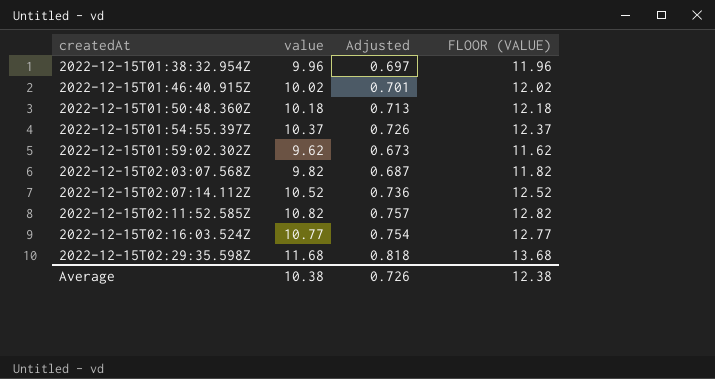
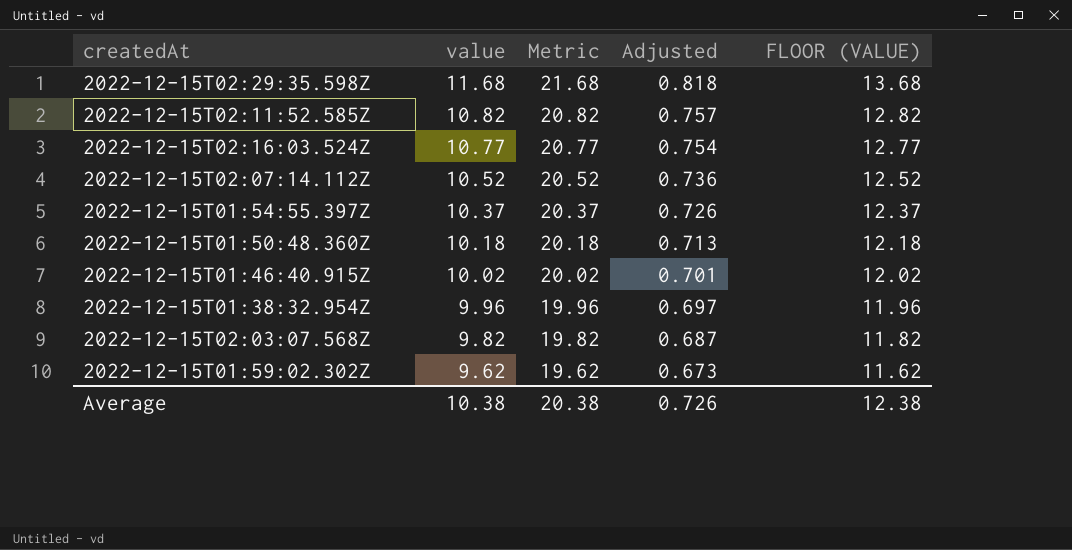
row order: createdAt ascending -> value descending
column Metric | formula: none -> [value] + 10

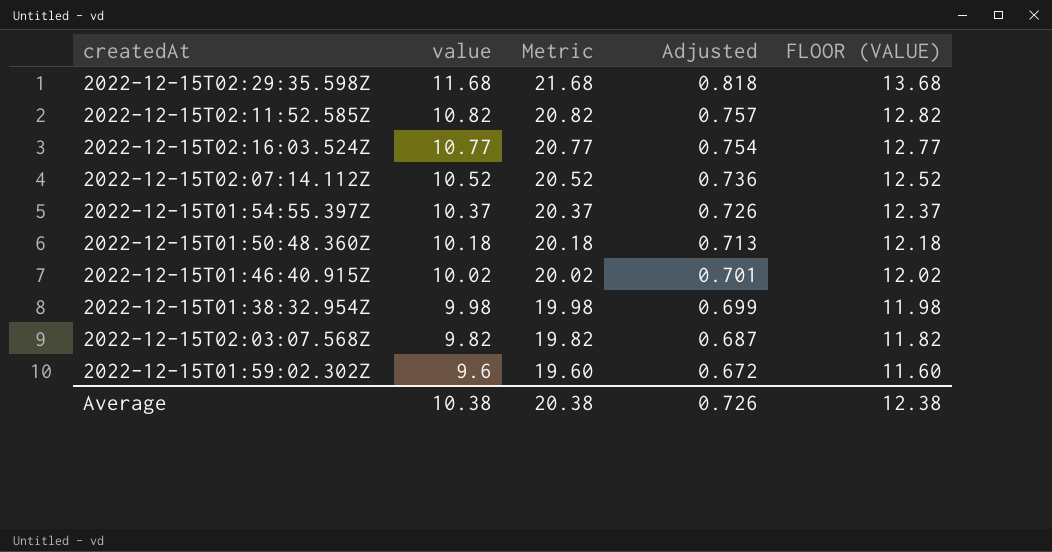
2022-12-15T01:38:32.954Z | value: 9.96 -> 9.98
2022-12-15T01:38:32.954Z | Metric: 19.96 -> 19.98
2022-12-15T01:38:32.954Z | Adjusted: 0.697 -> 0.699
2022-12-15T01:38:32.954Z | FLOOR (VALUE): 11.96 -> 11.98
2022-12-15T01:59:02.302Z | value: 9.62 -> 9.6
2022-12-15T01:59:02.302Z | Metric: 19.62 -> 19.60
2022-12-15T01:59:02.302Z | Adjusted: 0.673 -> 0.672
2022-12-15T01:59:02.302Z | FLOOR (VALUE): 11.62 -> 11.60

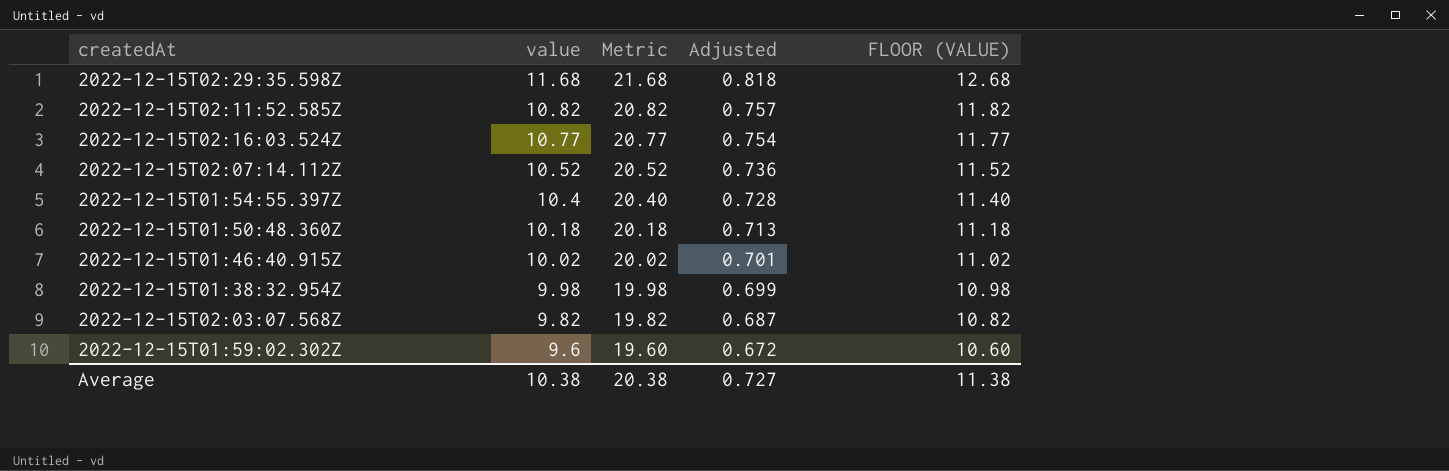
column FLOOR (VALUE) | formula: [value] + 2 -> [value] + 1
2022-12-15T01:54:55.397Z | value: 10.37 -> 10.4
2022-12-15T01:54:55.397Z | Metric: 20.37 -> 20.40
2022-12-15T01:54:55.397Z | Adjusted: 0.726 -> 0.728
Average | Adjusted: 0.726 -> 0.727
Average | FLOOR (VALUE): 12.38 -> 11.38

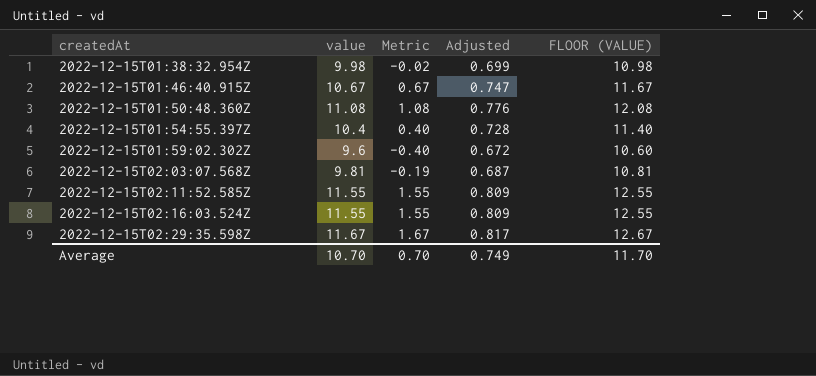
row order: value descending -> createdAt ascending
column Metric | formula: [value] + 10 -> [value] - 10
row 2022-12-15T02:07:14.112Z: 10.52 | 20.52 | 0.736 | 11.52 -> none
2022-12-15T01:46:40.915Z | value: 10.02 -> 10.67
2022-12-15T01:46:40.915Z | Adjusted: 0.701 -> 0.747
2022-12-15T01:46:40.915Z | FLOOR (VALUE): 11.02 -> 11.67
2022-12-15T01:50:48.360Z | value: 10.18 -> 11.08
2022-12-15T01:50:48.360Z | Adjusted: 0.713 -> 0.776
2022-12-15T01:50:48.360Z | FLOOR (VALUE): 11.18 -> 12.08
2022-12-15T02:03:07.568Z | value: 9.82 -> 9.81
2022-12-15T02:03:07.568Z | FLOOR (VALUE): 10.82 -> 10.81
2022-12-15T02:11:52.585Z | value: 10.82 -> 11.55
2022-12-15T02:11:52.585Z | Adjusted: 0.757 -> 0.809
2022-12-15T02:11:52.585Z | FLOOR (VALUE): 11.82 -> 12.55
2022-12-15T02:16:03.524Z | value: 10.77 -> 11.55
2022-12-15T02:16:03.524Z | Adjusted: 0.754 -> 0.809
2022-12-15T02:16:03.524Z | FLOOR (VALUE): 11.77 -> 12.55
2022-12-15T02:29:35.598Z | value: 11.68 -> 11.67
2022-12-15T02:29:35.598Z | Adjusted: 0.818 -> 0.817
2022-12-15T02:29:35.598Z | FLOOR (VALUE): 12.68 -> 12.67
Average | value: 10.38 -> 10.70
Average | Metric: 20.38 -> 0.70
Average | Adjusted: 0.727 -> 0.749
Average | FLOOR (VALUE): 11.38 -> 11.70

